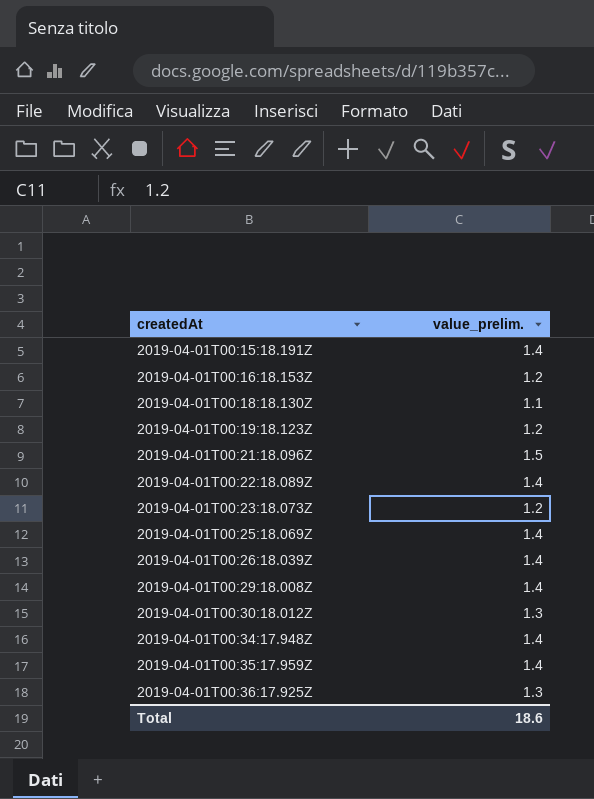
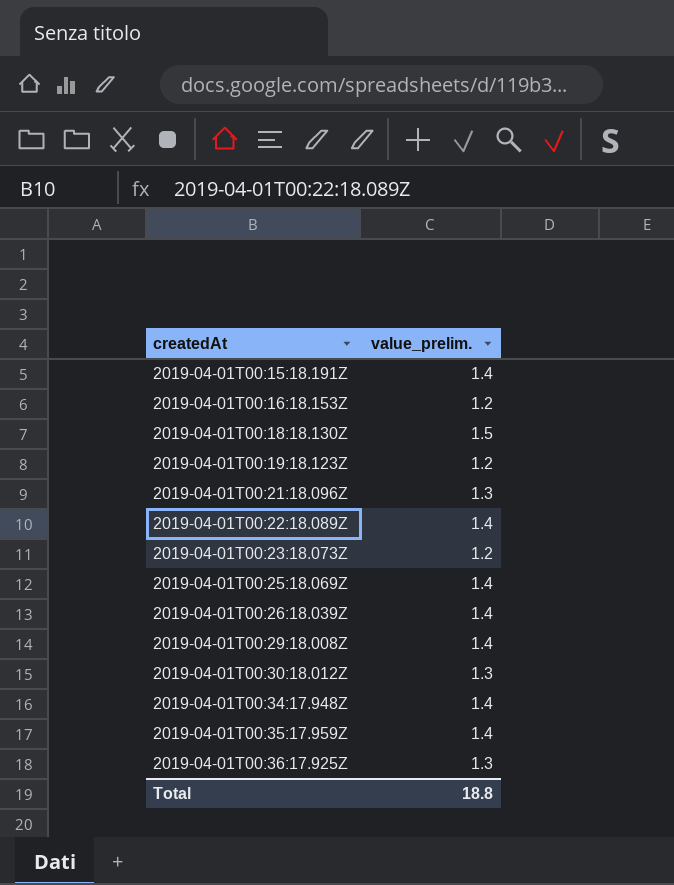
2019-04-01T00:18:18.130Z | value_prelim.: 1.1 -> 1.5
2019-04-01T00:21:18.096Z | value_prelim.: 1.5 -> 1.3
Total | value_prelim.: 18.6 -> 18.8

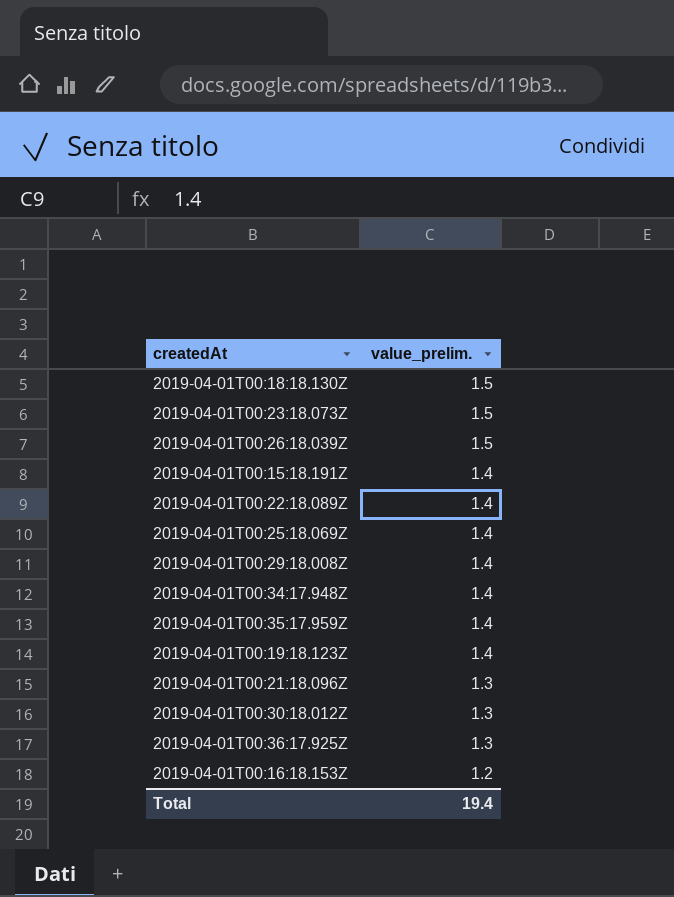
row order: createdAt ascending -> value_prelim. descending
2019-04-01T00:23:18.073Z | value_prelim.: 1.2 -> 1.5
2019-04-01T00:26:18.039Z | value_prelim.: 1.4 -> 1.5
2019-04-01T00:19:18.123Z | value_prelim.: 1.2 -> 1.4
Total | value_prelim.: 18.8 -> 19.4

